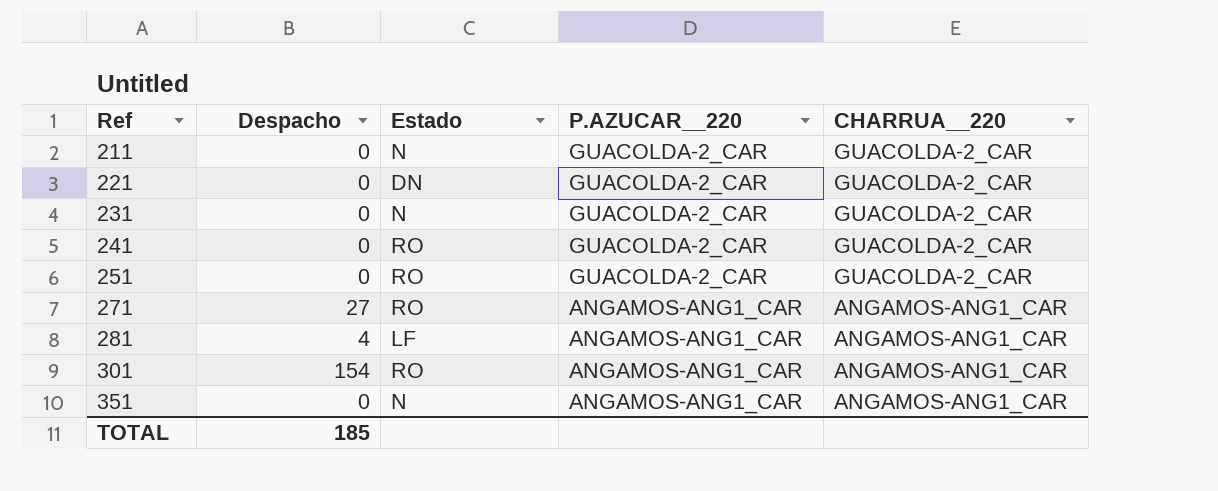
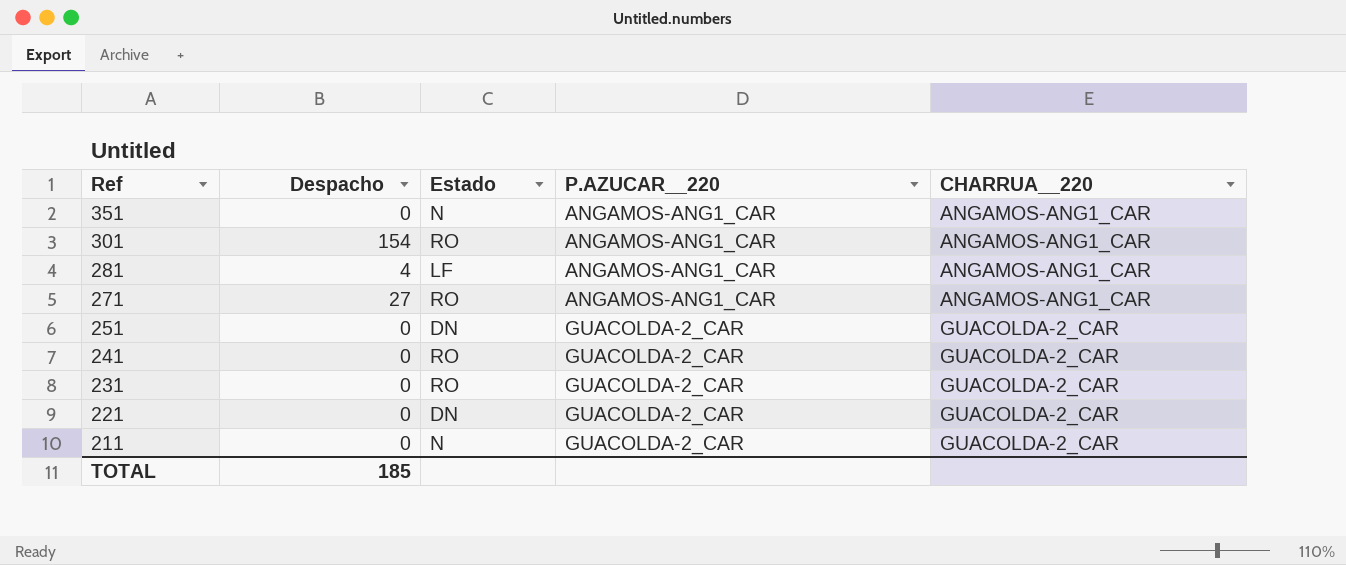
row order: Ref ascending -> Ref descending
251 | Estado: RO -> DN
231 | Estado: N -> RO

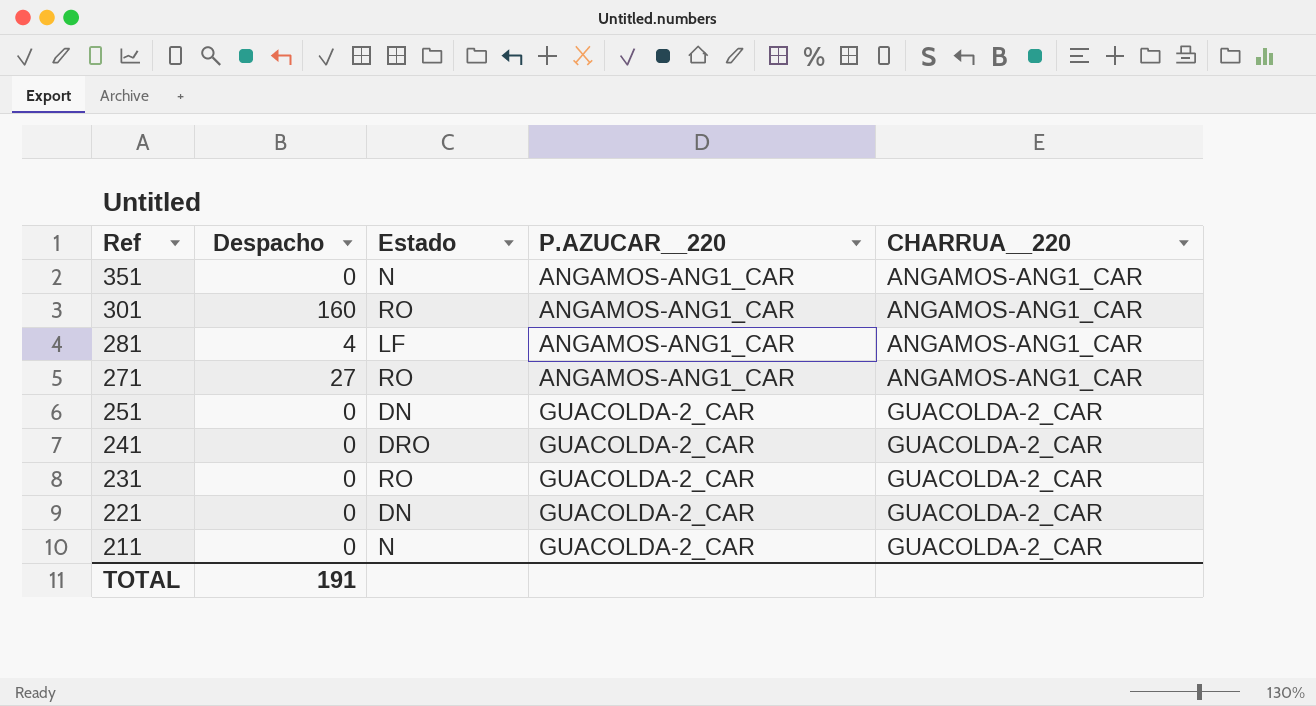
301 | Despacho: 154 -> 160
241 | Estado: RO -> DRO
TOTAL | Despacho: 185 -> 191

